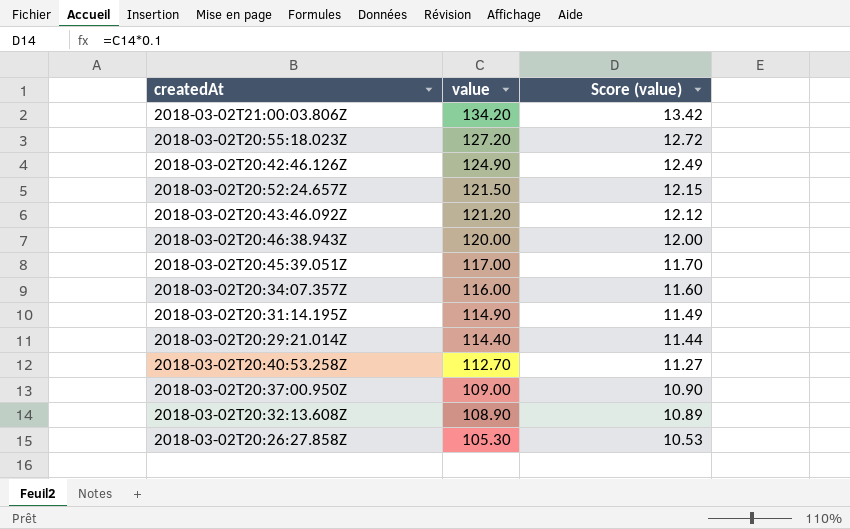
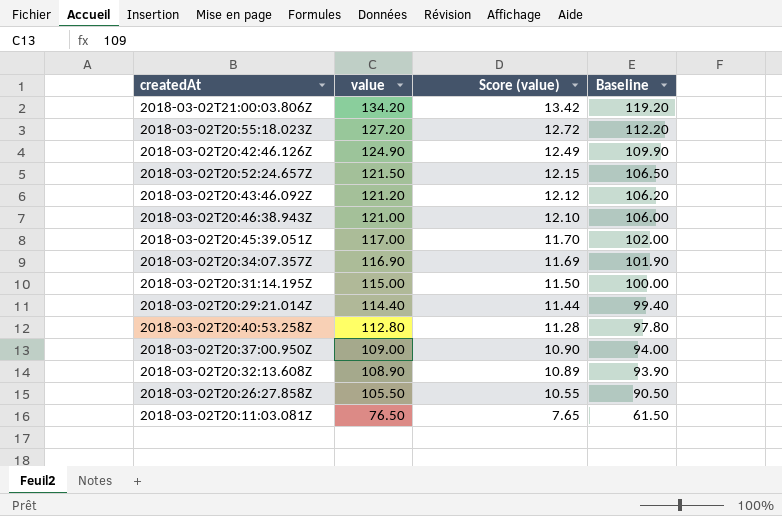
column Baseline | formula: none -> [value] - 15
2018-03-02T20:46:38.943Z | value: 120.00 -> 121.00
2018-03-02T20:46:38.943Z | Score (value): 12.00 -> 12.10
2018-03-02T20:34:07.357Z | value: 116.00 -> 116.90
2018-03-02T20:34:07.357Z | Score (value): 11.60 -> 11.69
2018-03-02T20:31:14.195Z | value: 114.90 -> 115.00
2018-03-02T20:31:14.195Z | Score (value): 11.49 -> 11.50
2018-03-02T20:40:53.258Z | value: 112.70 -> 112.80
2018-03-02T20:40:53.258Z | Score (value): 11.27 -> 11.28
2018-03-02T20:26:27.858Z | value: 105.30 -> 105.50
2018-03-02T20:26:27.858Z | Score (value): 10.53 -> 10.55
row 2018-03-02T20:11:03.081Z: none -> 76.50 | 7.65 | 61.50

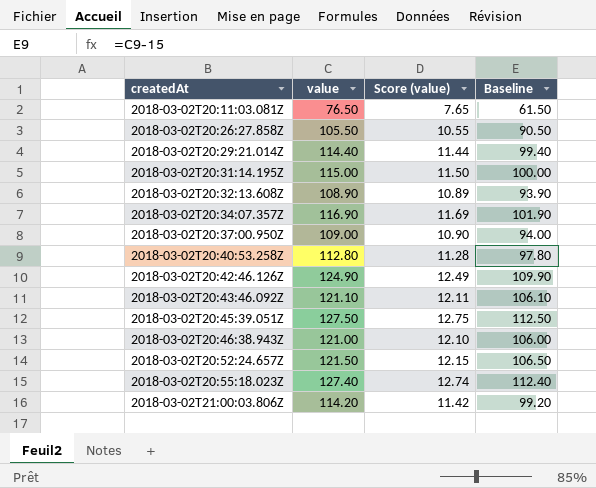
row order: value descending -> createdAt ascending
2018-03-02T20:43:46.092Z | value: 121.20 -> 121.10
2018-03-02T20:43:46.092Z | Score (value): 12.12 -> 12.11
2018-03-02T20:43:46.092Z | Baseline: 106.20 -> 106.10
2018-03-02T20:45:39.051Z | value: 117.00 -> 127.50
2018-03-02T20:45:39.051Z | Score (value): 11.70 -> 12.75
2018-03-02T20:45:39.051Z | Baseline: 102.00 -> 112.50
2018-03-02T20:55:18.023Z | value: 127.20 -> 127.40
2018-03-02T20:55:18.023Z | Score (value): 12.72 -> 12.74
2018-03-02T20:55:18.023Z | Baseline: 112.20 -> 112.40
2018-03-02T21:00:03.806Z | value: 134.20 -> 114.20
2018-03-02T21:00:03.806Z | Score (value): 13.42 -> 11.42
2018-03-02T21:00:03.806Z | Baseline: 119.20 -> 99.20

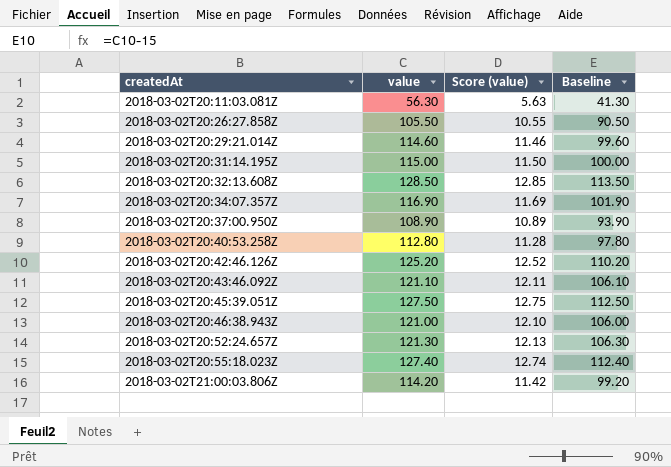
2018-03-02T20:11:03.081Z | value: 76.50 -> 56.30
2018-03-02T20:11:03.081Z | Score (value): 7.65 -> 5.63
2018-03-02T20:11:03.081Z | Baseline: 61.50 -> 41.30
2018-03-02T20:29:21.014Z | value: 114.40 -> 114.60
2018-03-02T20:29:21.014Z | Score (value): 11.44 -> 11.46
2018-03-02T20:29:21.014Z | Baseline: 99.40 -> 99.60
2018-03-02T20:32:13.608Z | value: 108.90 -> 128.50
2018-03-02T20:32:13.608Z | Score (value): 10.89 -> 12.85
2018-03-02T20:32:13.608Z | Baseline: 93.90 -> 113.50
2018-03-02T20:37:00.950Z | value: 109.00 -> 108.90
2018-03-02T20:37:00.950Z | Score (value): 10.90 -> 10.89
2018-03-02T20:37:00.950Z | Baseline: 94.00 -> 93.90
2018-03-02T20:42:46.126Z | value: 124.90 -> 125.20
2018-03-02T20:42:46.126Z | Score (value): 12.49 -> 12.52
2018-03-02T20:42:46.126Z | Baseline: 109.90 -> 110.20
2018-03-02T20:52:24.657Z | value: 121.50 -> 121.30
2018-03-02T20:52:24.657Z | Score (value): 12.15 -> 12.13
2018-03-02T20:52:24.657Z | Baseline: 106.50 -> 106.30

